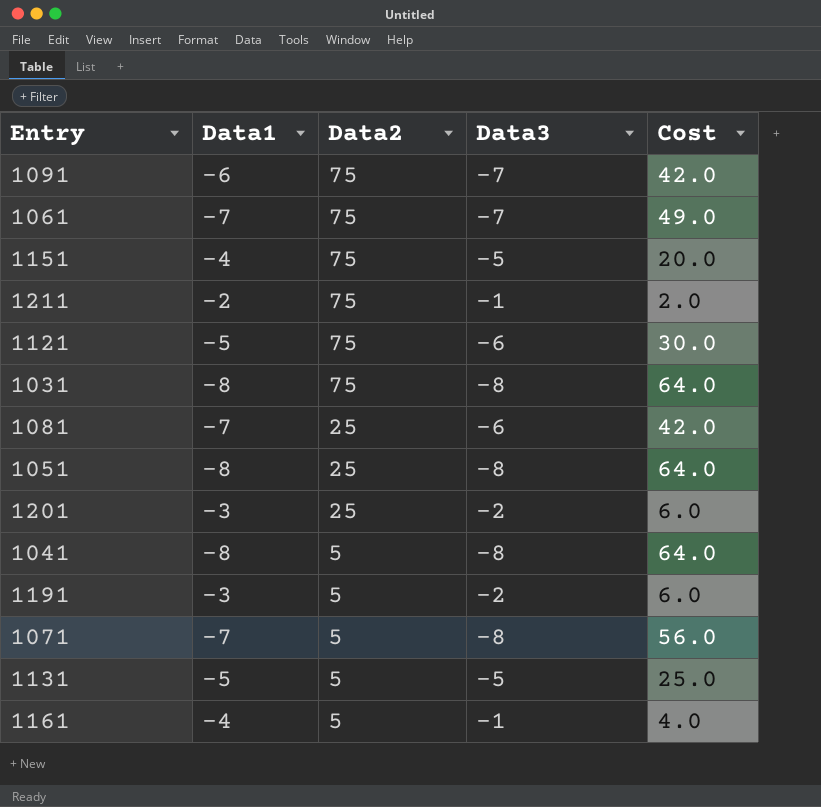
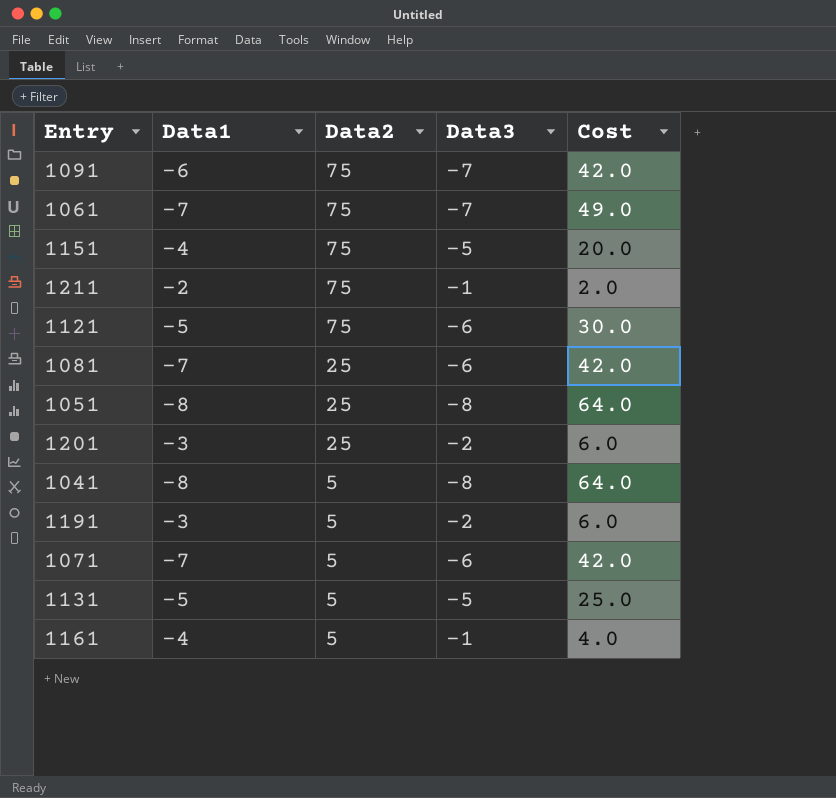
row 1031: -8 | 75 | -8 | 64.0 -> none
1071 | Data3: -8 -> -6
1071 | Cost: 56.0 -> 42.0

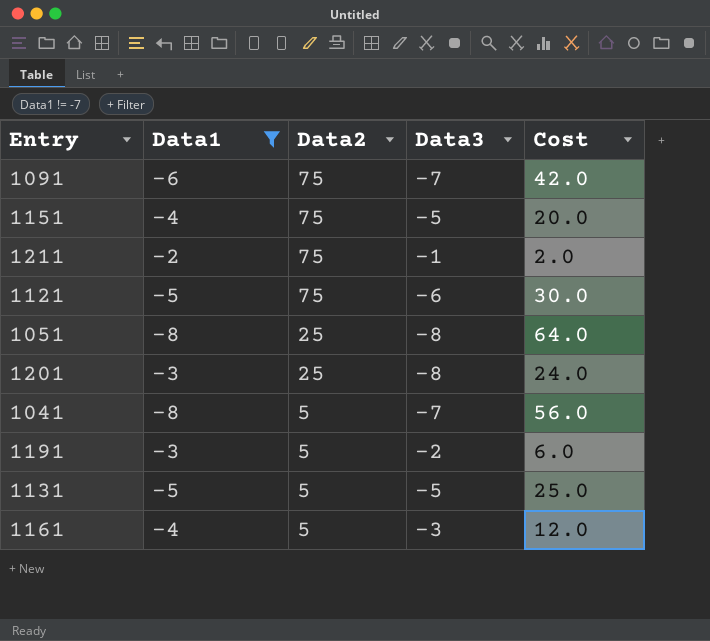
filter: none -> Data1 != -7
1201 | Data3: -2 -> -8
1201 | Cost: 6.0 -> 24.0
1041 | Data3: -8 -> -7
1041 | Cost: 64.0 -> 56.0
1161 | Data3: -1 -> -3
1161 | Cost: 4.0 -> 12.0

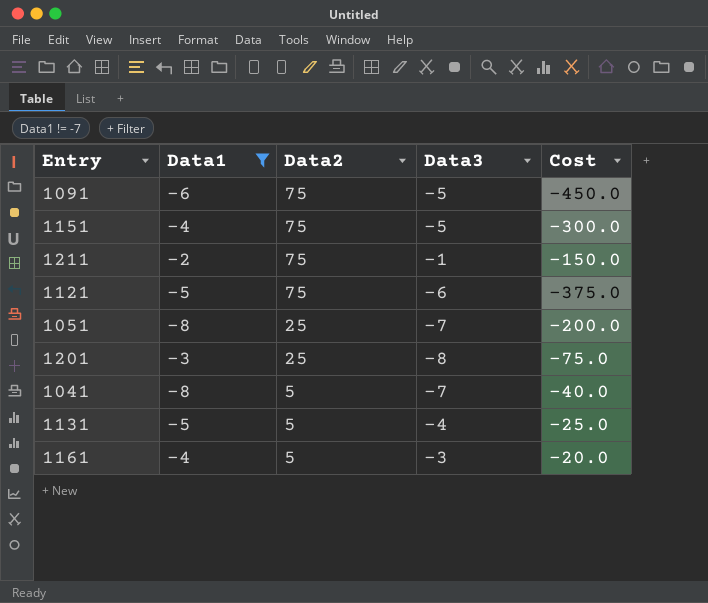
column Cost | formula: [Data1] * [Data3] -> [Data1] * [Data2]
row 1191: -3 | 5 | -2 | 6.0 -> none
1091 | Data3: -7 -> -5
1051 | Data3: -8 -> -7
1131 | Data3: -5 -> -4

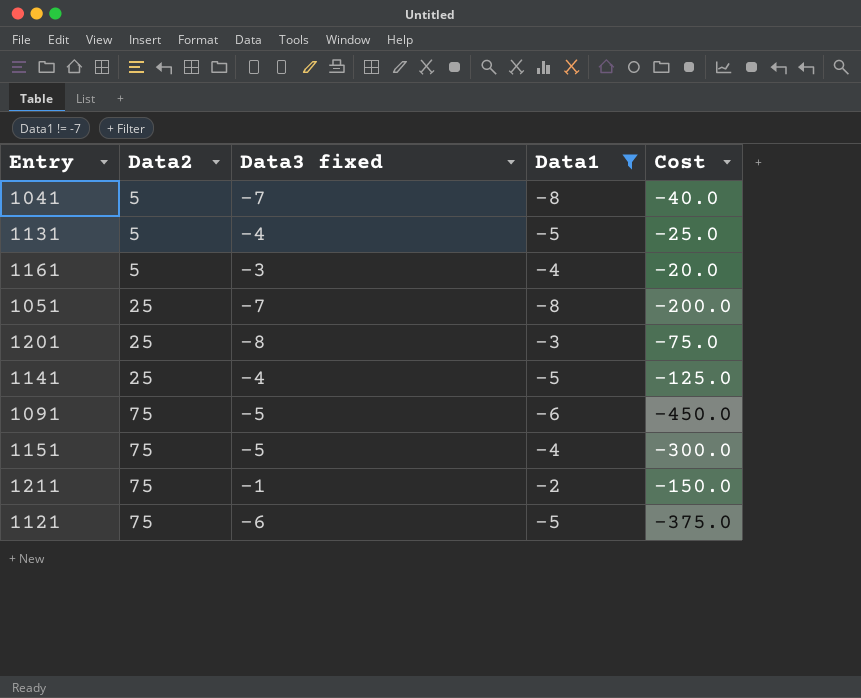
row order: Data2 descending -> Data2 ascending
column name: Data3 -> Data3 fixed
column Data1 | position: 2 -> 4
row 1141: none -> 25 | -4 | -5 | -125.0

